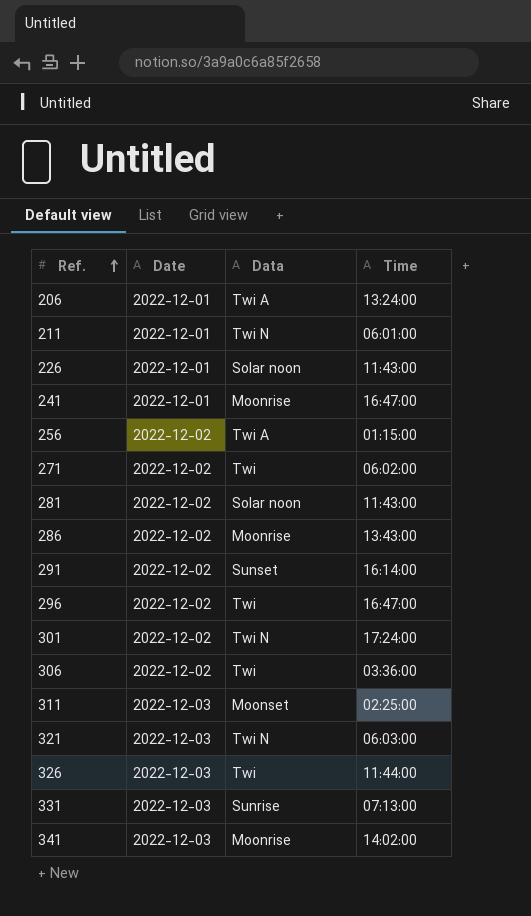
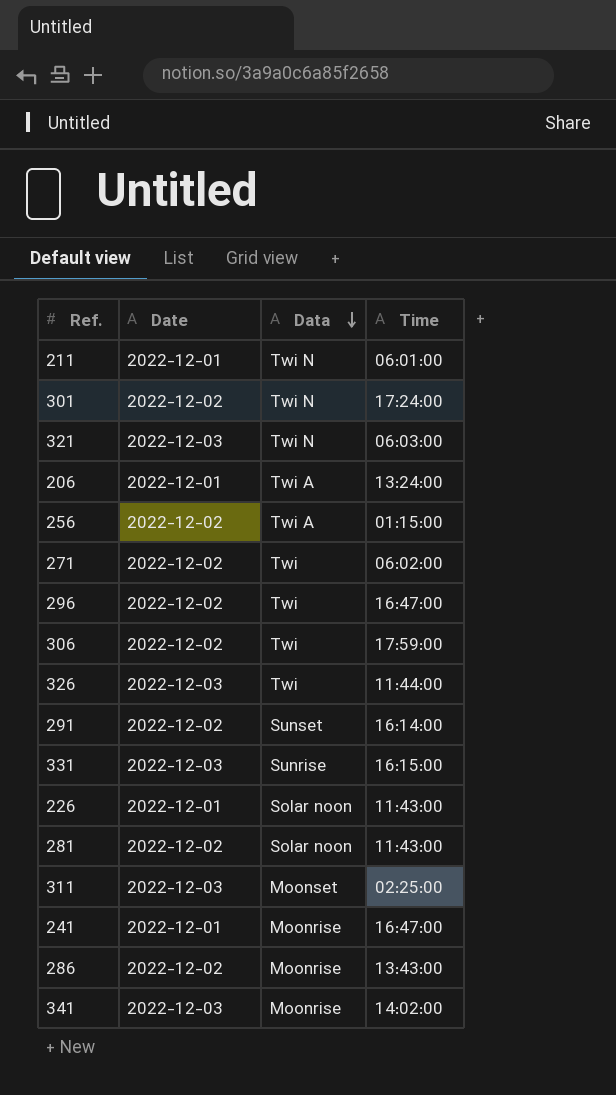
row order: Ref. ascending -> Data descending
306 | Time: 03:36:00 -> 17:59:00
331 | Time: 07:13:00 -> 16:15:00

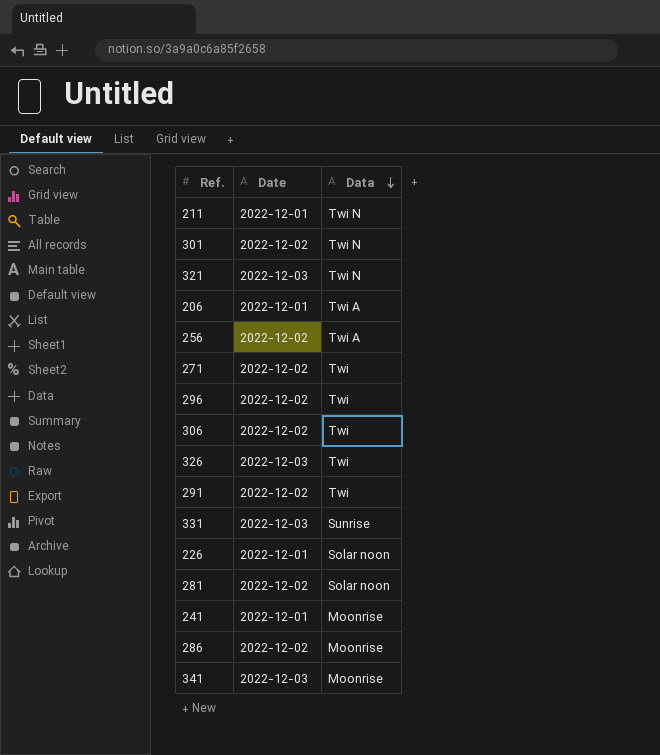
column Time | position: 4 -> none
row 311: 2022-12-03 | Moonset | 02:25:00 -> none
291 | Data: Sunset -> Twi

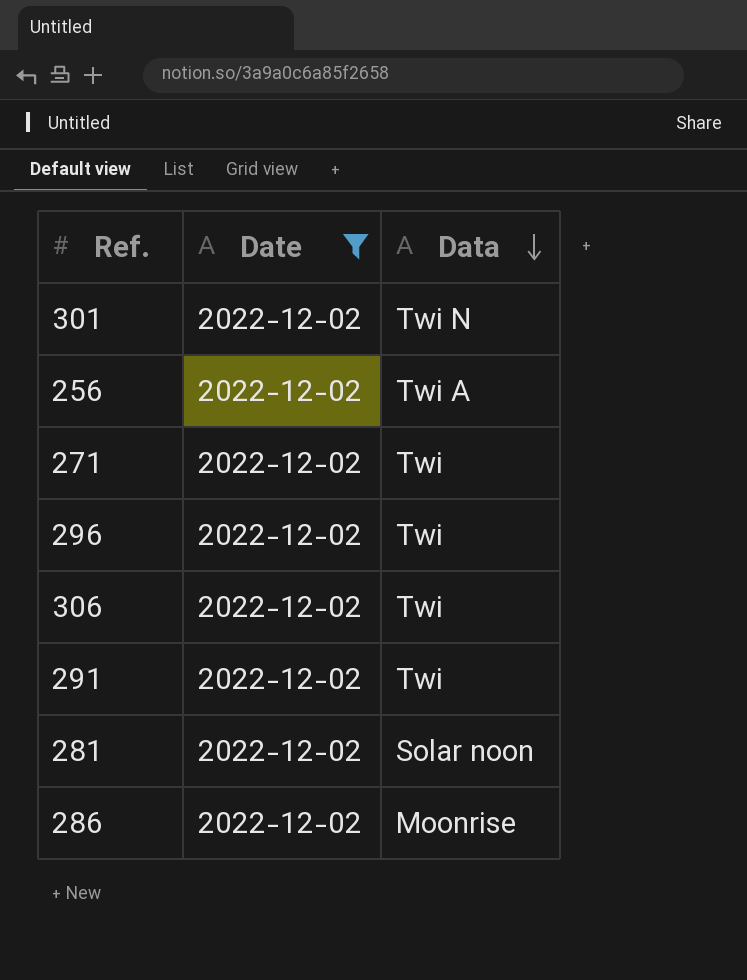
filter: none -> Date = 2022-12-02

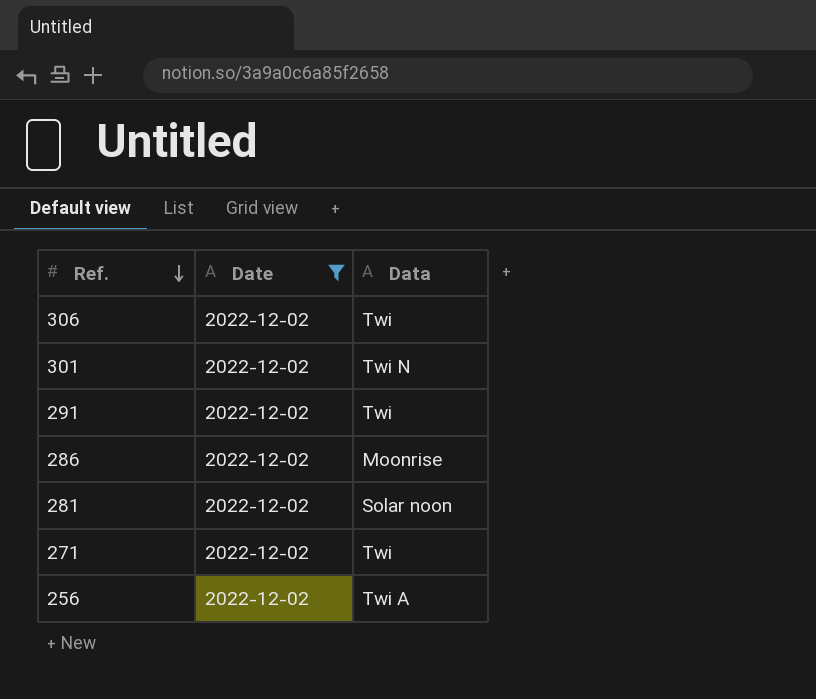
row order: Data descending -> Ref. descending
row 296: 2022-12-02 | Twi -> none

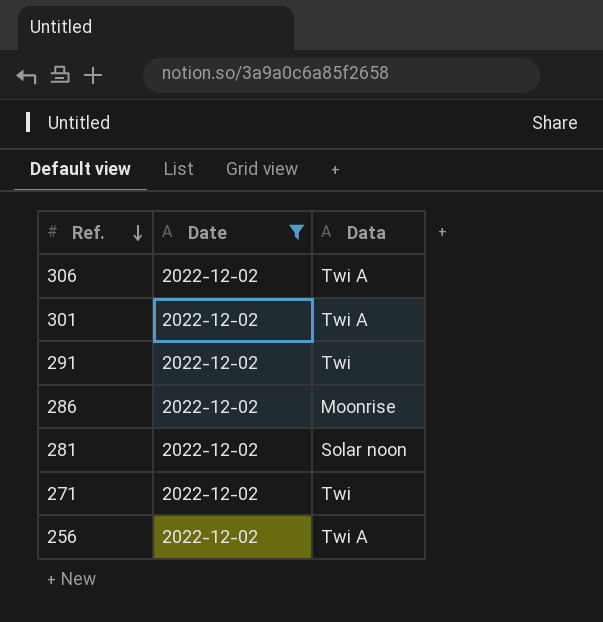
306 | Data: Twi -> Twi A
301 | Data: Twi N -> Twi A

